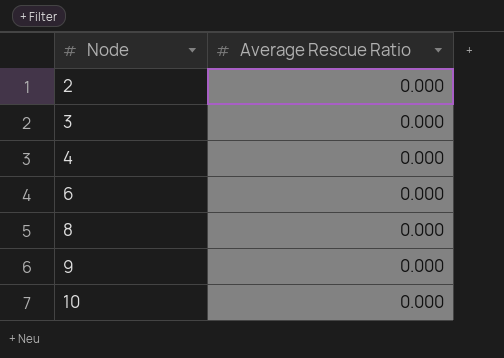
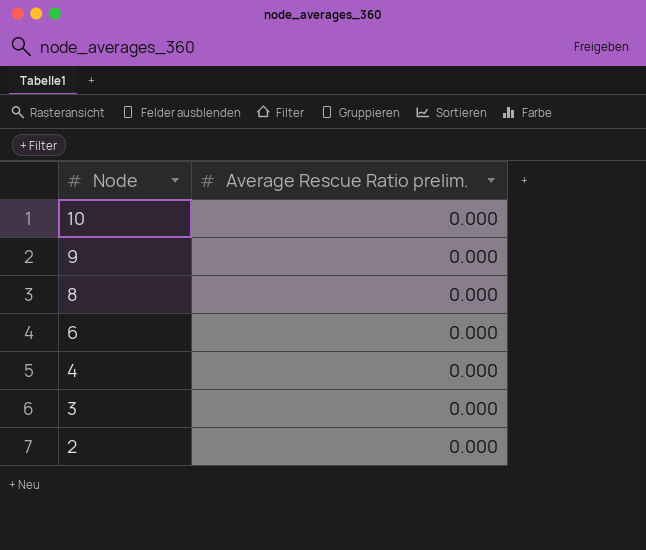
row order: Node ascending -> Node descending
column name: Average Rescue Ratio -> Average Rescue Ratio prelim.

